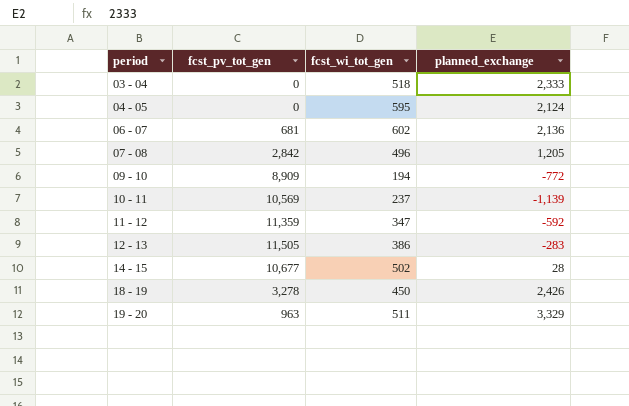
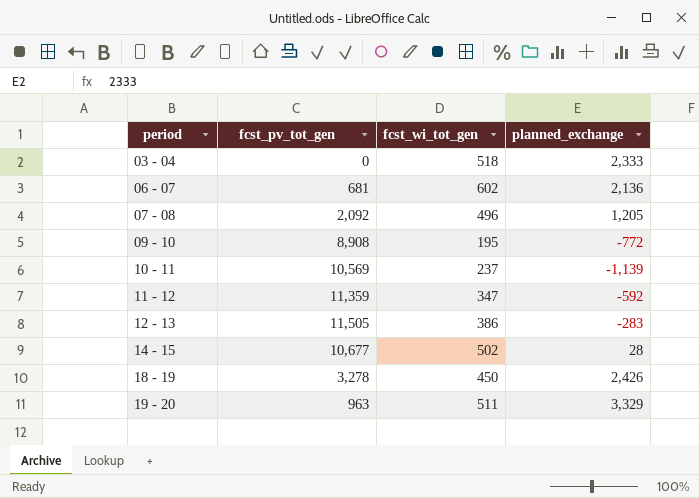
row 04 - 05: 0 | 595 | 2,124 -> none
07 - 08 | fcst_pv_tot_gen: 2,842 -> 2,092
09 - 10 | fcst_pv_tot_gen: 8,909 -> 8,908
09 - 10 | fcst_wi_tot_gen: 194 -> 195

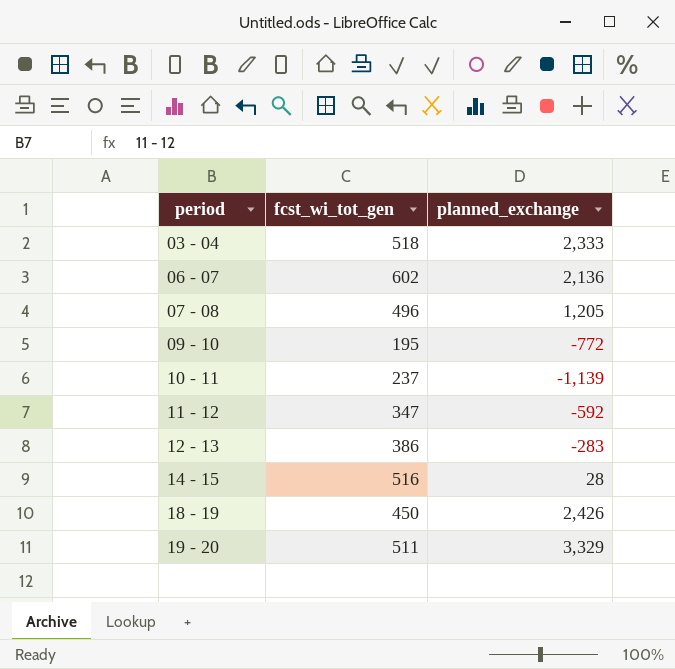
column fcst_pv_tot_gen | position: 2 -> none
14 - 15 | fcst_wi_tot_gen: 502 -> 516

